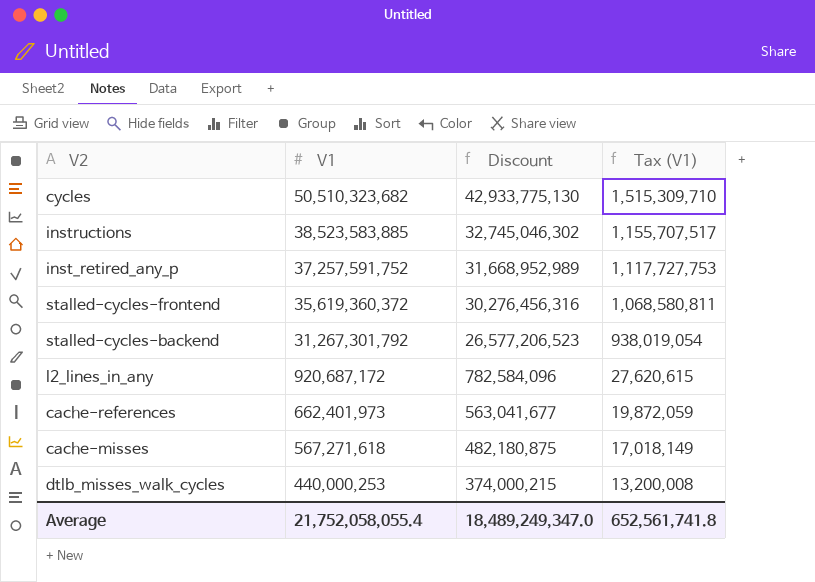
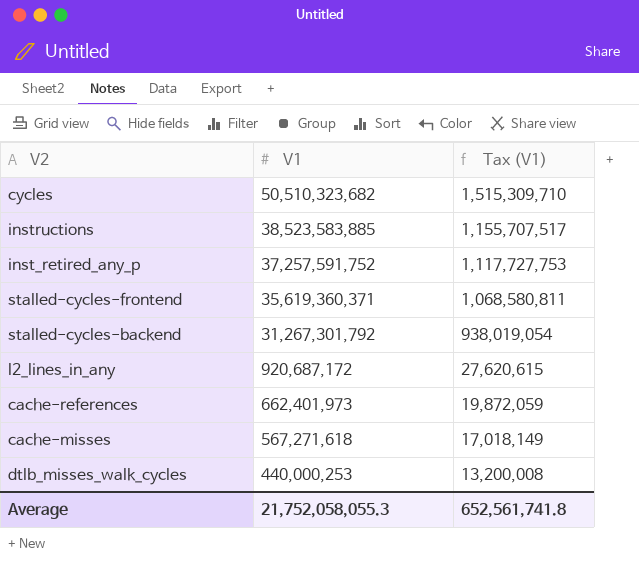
column Discount | formula: [V1] * 0.85 -> none
stalled-cycles-frontend | V1: 35,619,360,372 -> 35,619,360,371
Average | V1: 21,752,058,055.4 -> 21,752,058,055.3

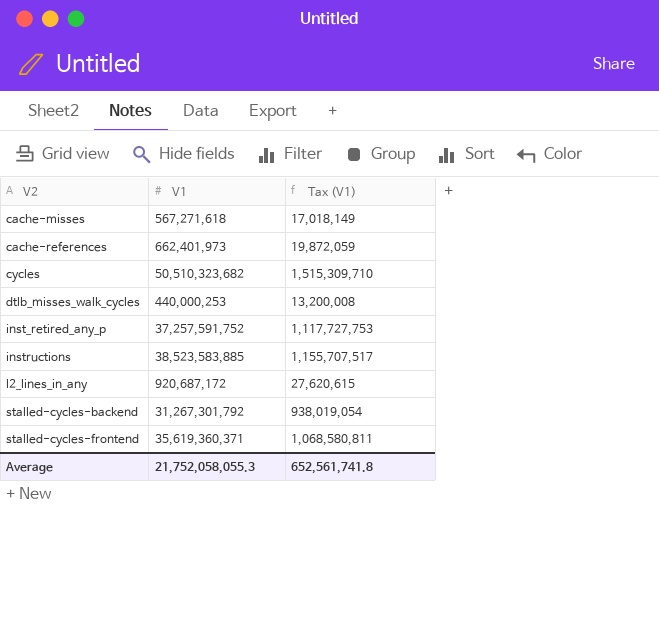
row order: V1 descending -> V2 ascending

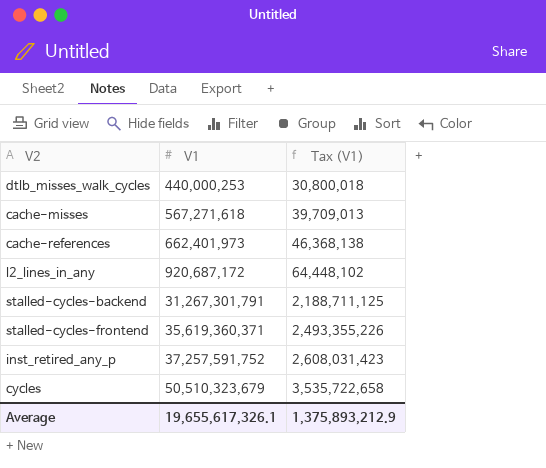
row order: V2 ascending -> V1 ascending
column Tax (V1) | formula: [V1] * 0.03 -> [V1] * 0.07
row instructions: 38,523,583,885 | 1,155,707,517 -> none
stalled-cycles-backend | V1: 31,267,301,792 -> 31,267,301,791
cycles | V1: 50,510,323,682 -> 50,510,323,679
Average | V1: 21,752,058,055.3 -> 19,655,617,326.1
Average | Tax (V1): 652,561,741.8 -> 1,375,893,212.9

